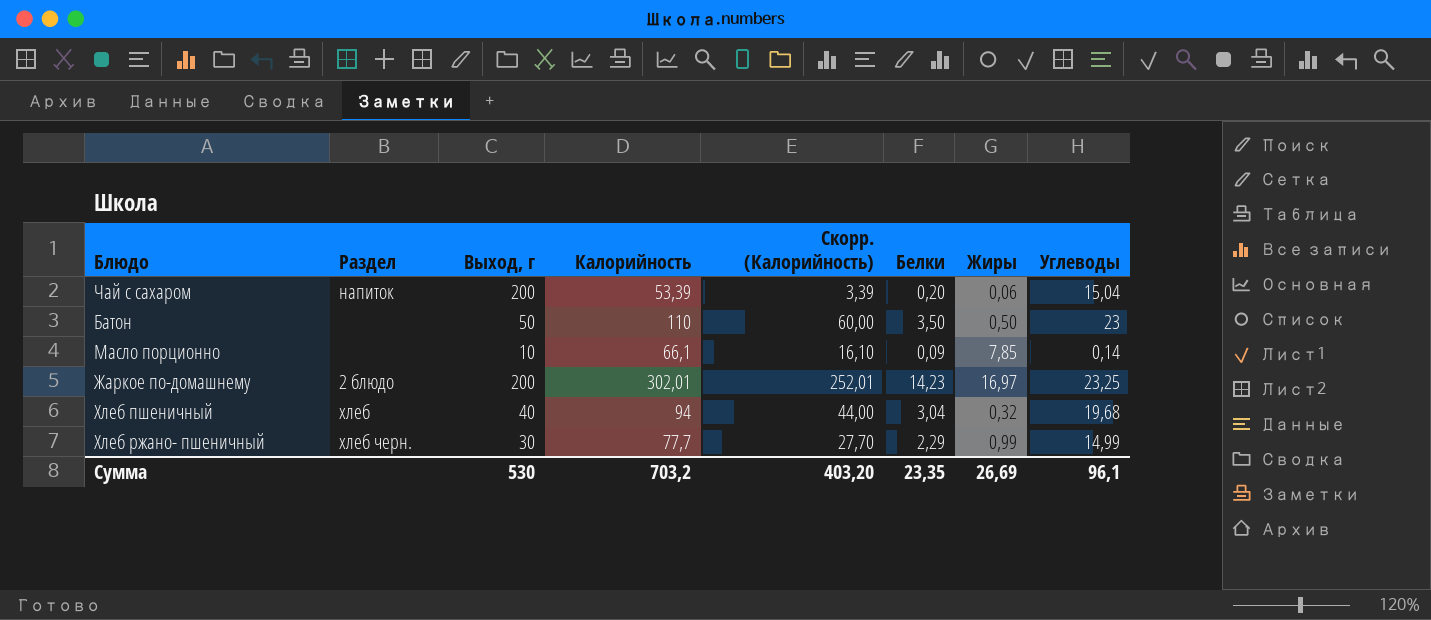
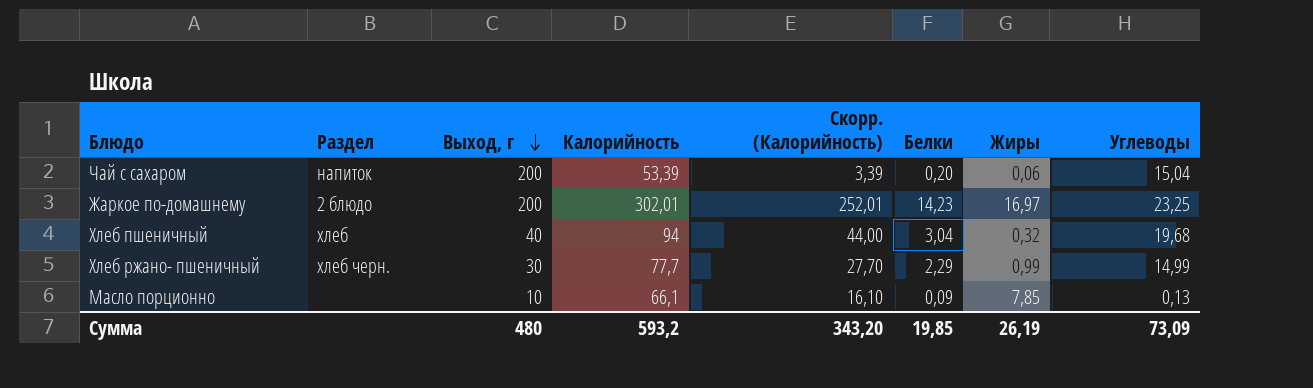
row order: none -> Выход, г descending
row Батон: none | 50 | 110 | 60,00 | 3,50 | 0,50 | 23 -> none
Масло порционно | Углеводы: 0,14 -> 0,13
Сумма | Выход, г: 530 -> 480
Сумма | Калорийность: 703,2 -> 593,2
Сумма | Скорр. (Калорийность): 403,20 -> 343,20
Сумма | Белки: 23,35 -> 19,85
Сумма | Жиры: 26,69 -> 26,19
Сумма | Углеводы: 96,1 -> 73,09

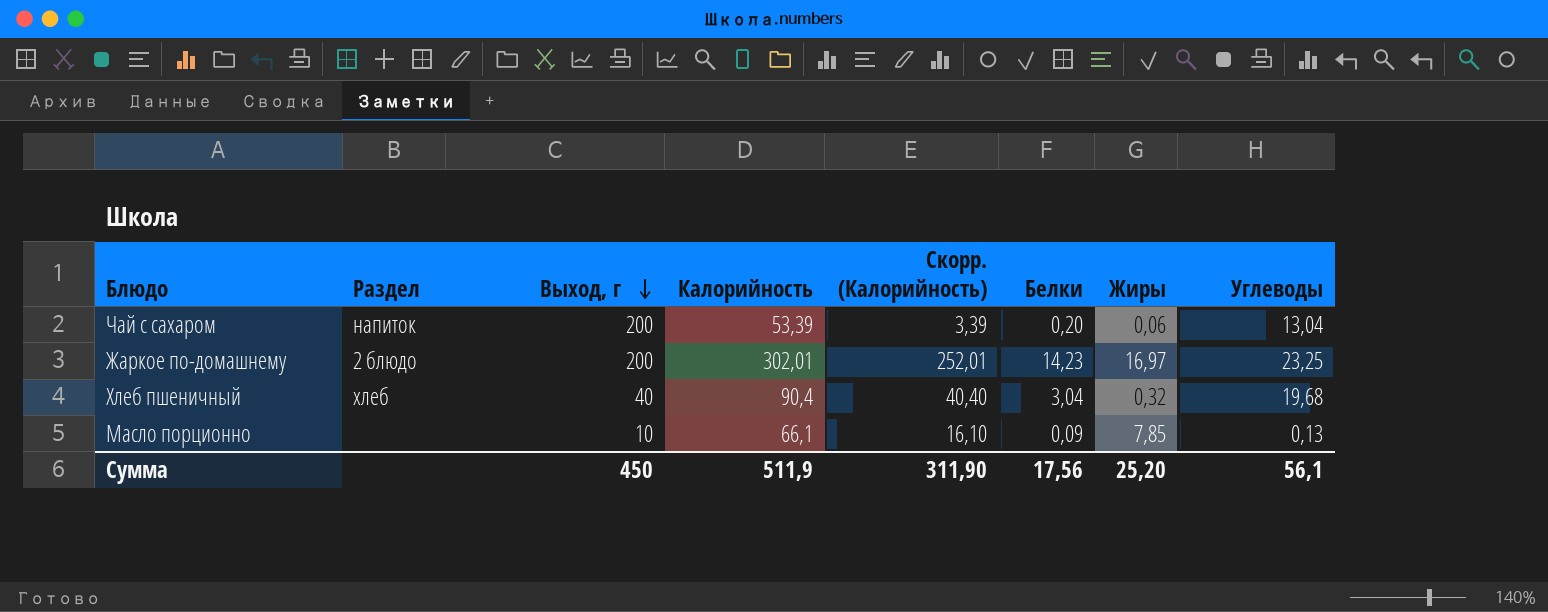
row Хлеб ржано- пшеничный: хлеб черн. | 30 | 77,7 | 27,70 | 2,29 | 0,99 | 14,99 -> none
Чай с сахаром | Углеводы: 15,04 -> 13,04
Хлеб пшеничный | Калорийность: 94 -> 90,4
Хлеб пшеничный | Скорр. (Калорийность): 44,00 -> 40,40
Сумма | Выход, г: 480 -> 450
Сумма | Калорийность: 593,2 -> 511,9
Сумма | Скорр. (Калорийность): 343,20 -> 311,90
Сумма | Белки: 19,85 -> 17,56
Сумма | Жиры: 26,19 -> 25,20
Сумма | Углеводы: 73,09 -> 56,1

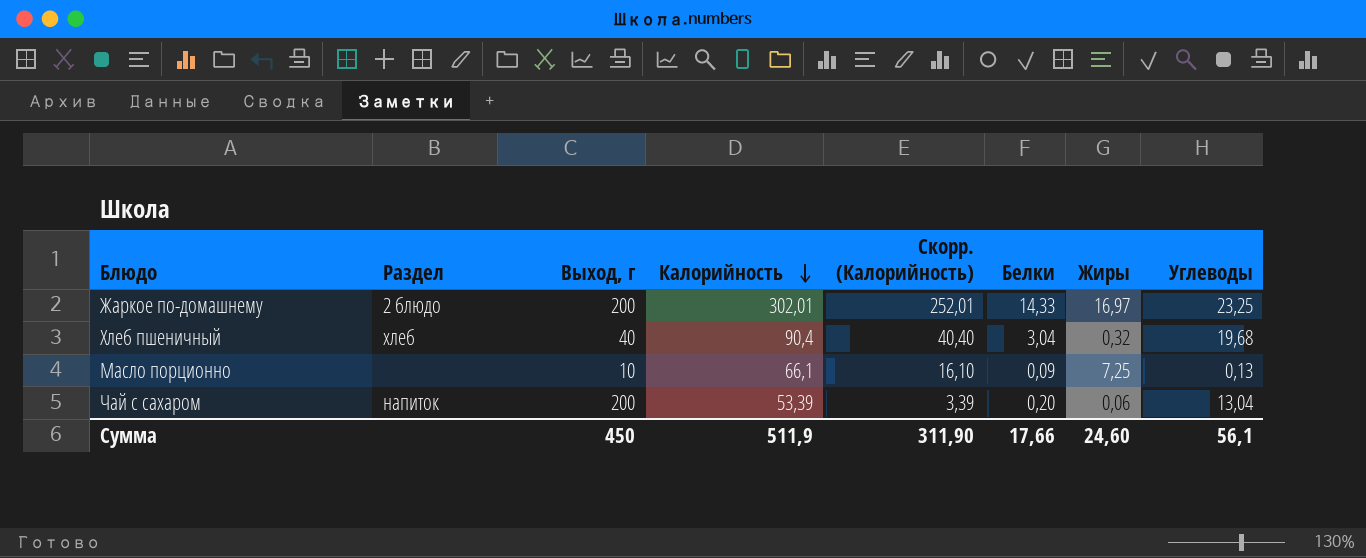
row order: Выход, г descending -> Калорийность descending
Жаркое по-домашнему | Белки: 14,23 -> 14,33
Масло порционно | Жиры: 7,85 -> 7,25
Сумма | Белки: 17,56 -> 17,66
Сумма | Жиры: 25,20 -> 24,60

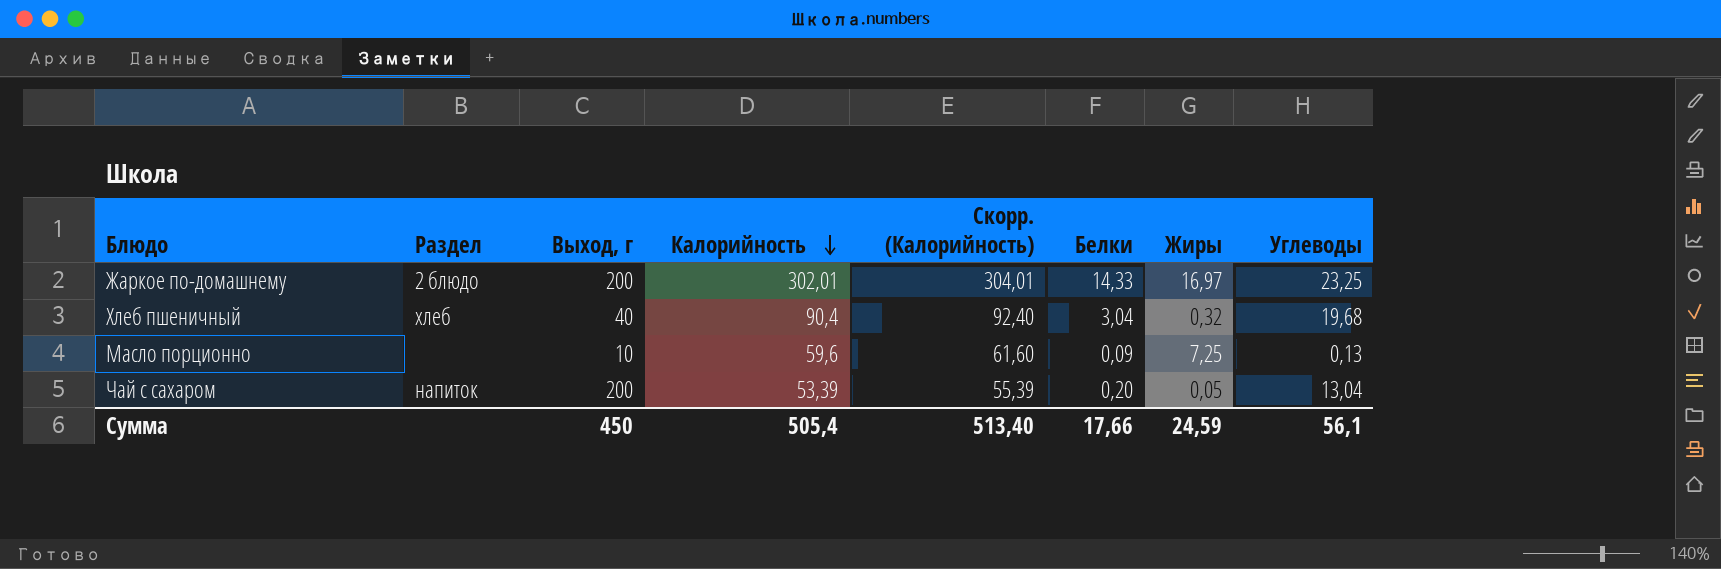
column Скорр. (Калорийность) | formula: [Калорийность] - 50 -> [Калорийность] + 2
Масло порционно | Калорийность: 66,1 -> 59,6
Чай с сахаром | Жиры: 0,06 -> 0,05
Сумма | Калорийность: 511,9 -> 505,4
Сумма | Скорр. (Калорийность): 311,90 -> 513,40
Сумма | Жиры: 24,60 -> 24,59

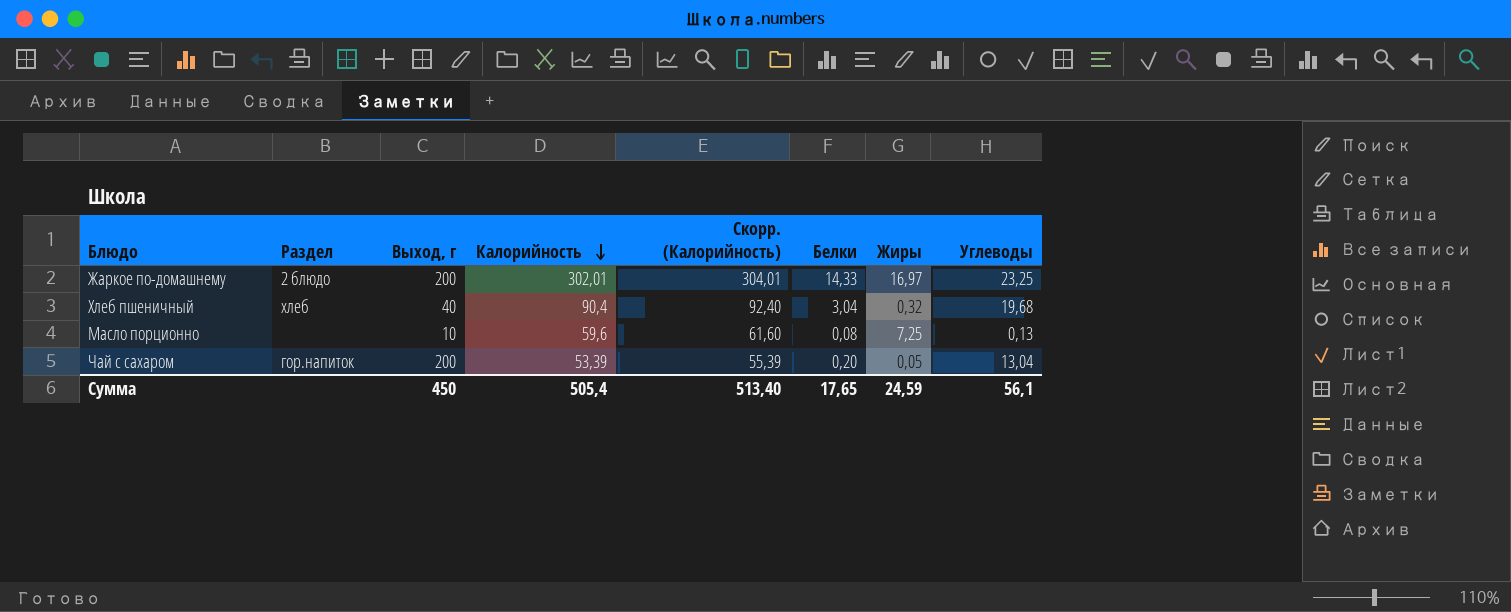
Масло порционно | Белки: 0,09 -> 0,08
Чай с сахаром | Раздел: напиток -> гор.напиток
Сумма | Белки: 17,66 -> 17,65

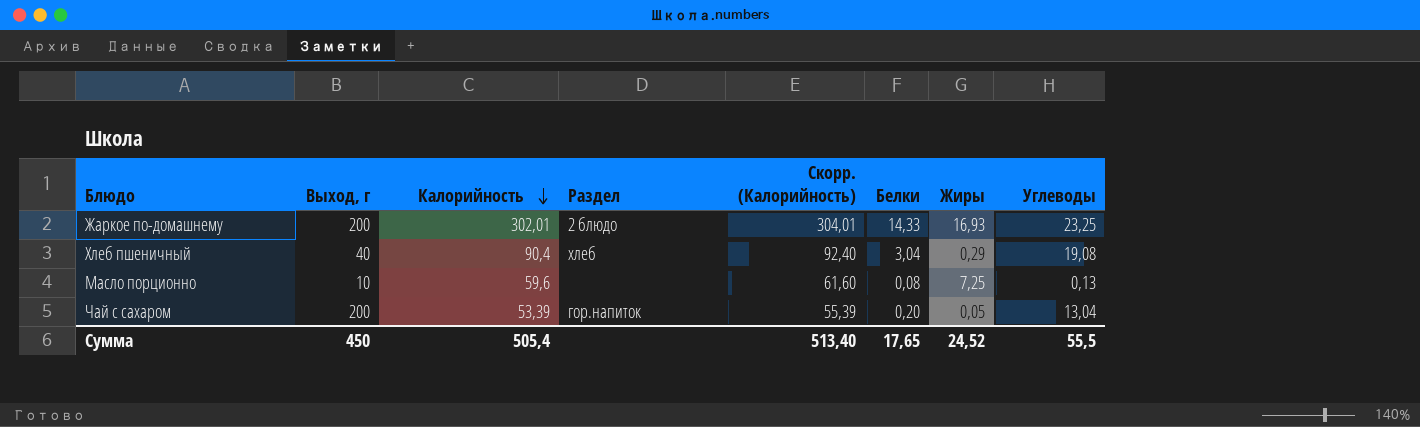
column Раздел | position: 2 -> 4
Жаркое по-домашнему | Жиры: 16,97 -> 16,93
Хлеб пшеничный | Жиры: 0,32 -> 0,29
Хлеб пшеничный | Углеводы: 19,68 -> 19,08
Сумма | Жиры: 24,59 -> 24,52
Сумма | Углеводы: 56,1 -> 55,5

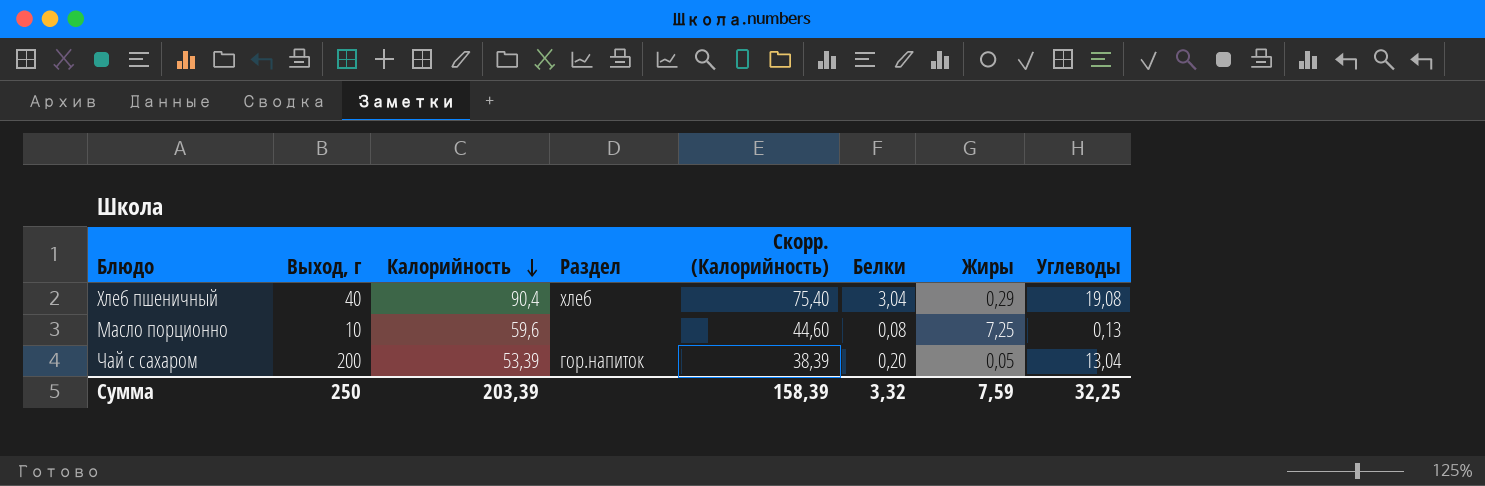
column Скорр. (Калорийность) | formula: [Калорийность] + 2 -> [Калорийность] - 15
row Жаркое по-домашнему: 200 | 302,01 | 2 блюдо | 304,01 | 14,33 | 16,93 | 23,25 -> none
Сумма | Выход, г: 450 -> 250
Сумма | Калорийность: 505,4 -> 203,39
Сумма | Скорр. (Калорийность): 513,40 -> 158,39
Сумма | Белки: 17,65 -> 3,32
Сумма | Жиры: 24,52 -> 7,59
Сумма | Углеводы: 55,5 -> 32,25

